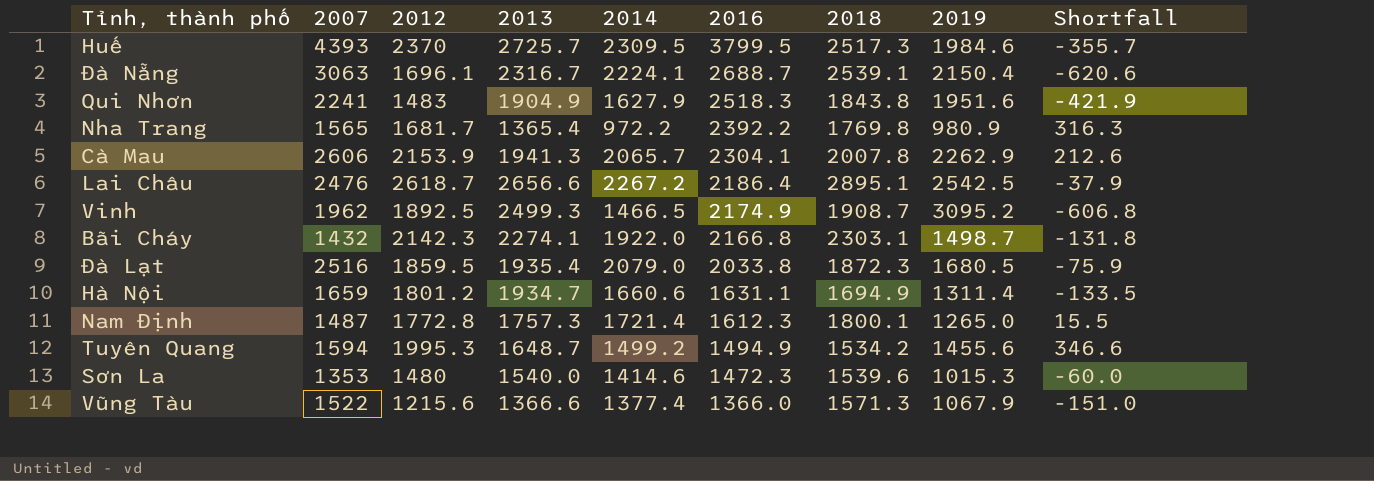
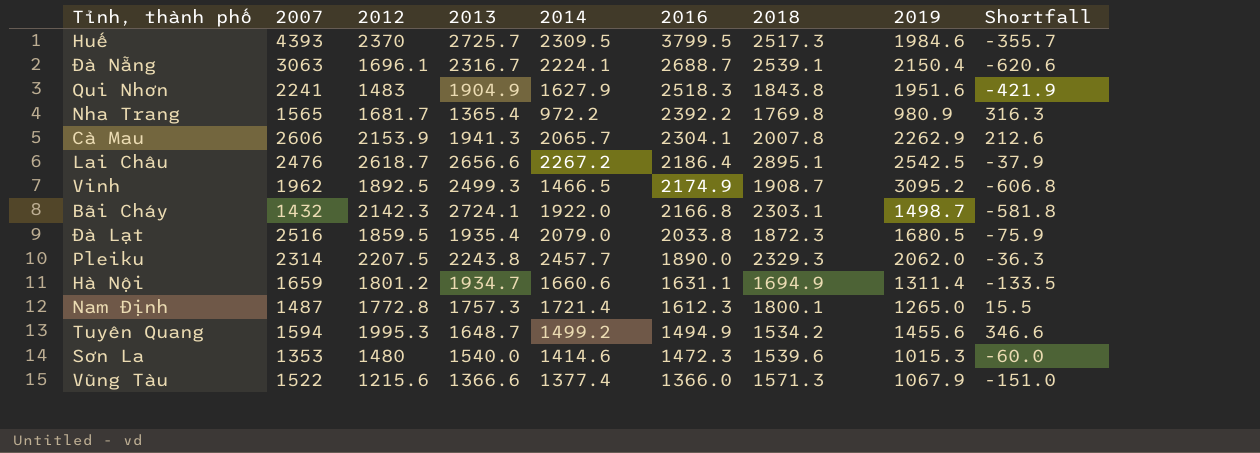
Bãi Cháy | 2013: 2274.1 -> 2724.1
Bãi Cháy | Shortfall: -131.8 -> -581.8
row Pleiku: none -> 2314 | 2207.5 | 2243.8 | 2457.7 | 1890.0 | 2329.3 | 2062.0 | -36.3

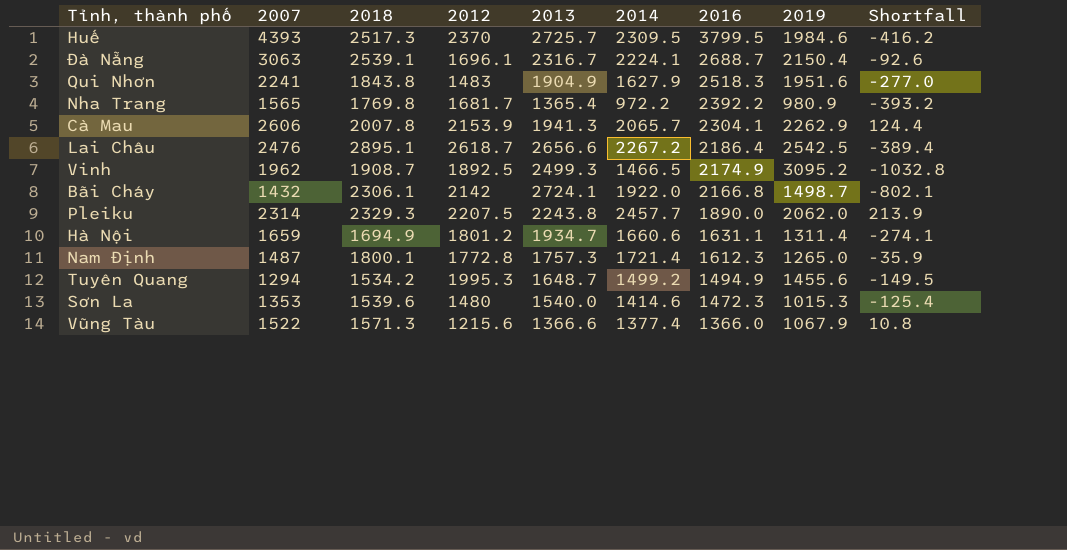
column 2018 | position: 7 -> 3
column Shortfall | formula: [2012] - [2013] -> [2014] - [2013]
row Đà Lạt: 2516 | 1859.5 | 1935.4 | 2079.0 | 2033.8 | 1872.3 | 1680.5 | -75.9 -> none
Bãi Cháy | 2018: 2303.1 -> 2306.1
Bãi Cháy | 2012: 2142.3 -> 2142
Tuyên Quang | 2007: 1594 -> 1294

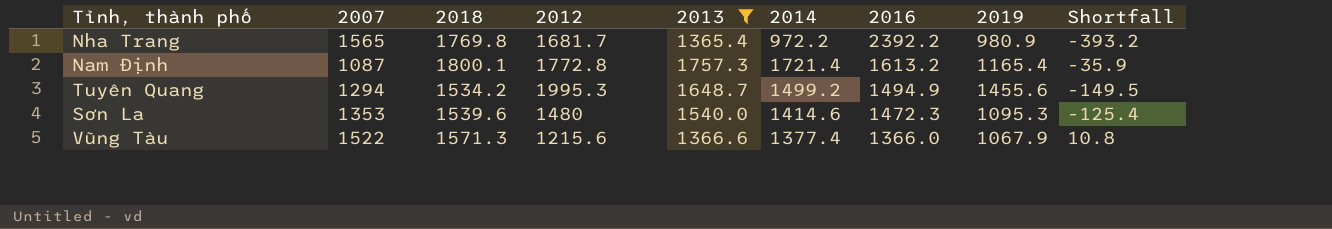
filter: none -> 2013 <= 1757.3
Nam Định | 2007: 1487 -> 1087
Nam Định | 2016: 1612.3 -> 1613.2
Nam Định | 2019: 1265.0 -> 1165.4
Sơn La | 2019: 1015.3 -> 1095.3

